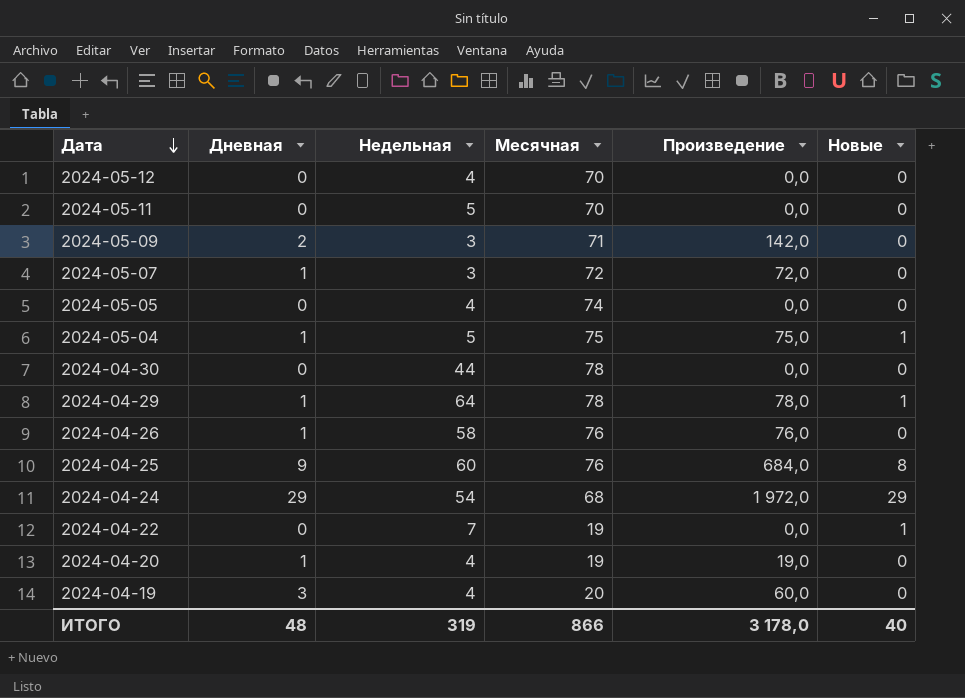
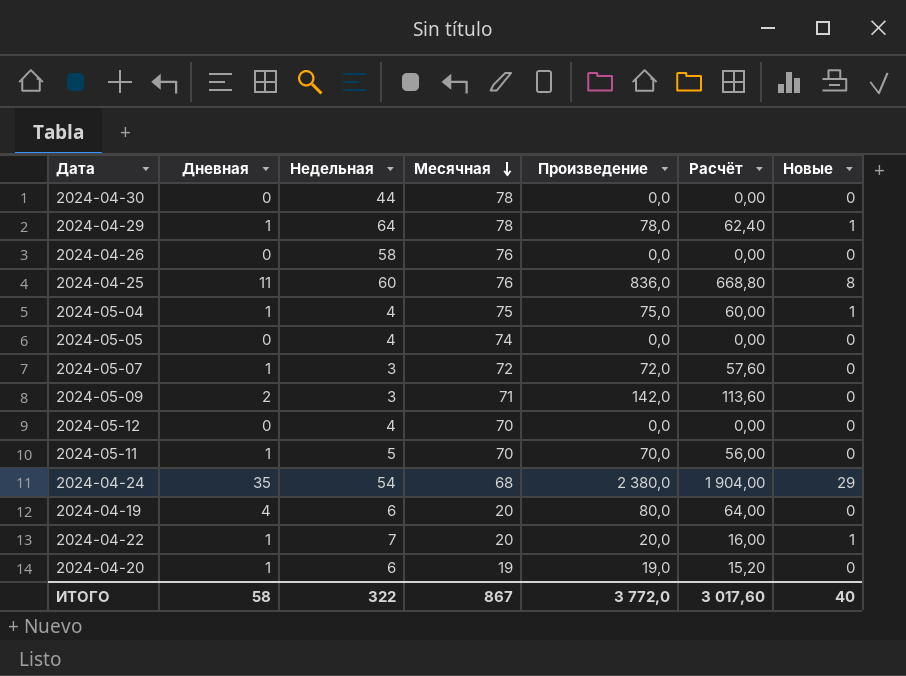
row order: Дата descending -> Месячная descending
column Расчёт | formula: none -> [Произведение] * 0,8
2024-04-26 | Дневная: 1 -> 0
2024-04-26 | Произведение: 76,0 -> 0,0
2024-04-25 | Дневная: 9 -> 11
2024-04-25 | Произведение: 684,0 -> 836,0
2024-05-04 | Недельная: 5 -> 4
2024-05-11 | Дневная: 0 -> 1
2024-05-11 | Произведение: 0,0 -> 70,0
2024-04-24 | Дневная: 29 -> 35
2024-04-24 | Произведение: 1 972,0 -> 2 380,0
2024-04-19 | Дневная: 3 -> 4
2024-04-19 | Недельная: 4 -> 6
2024-04-19 | Произведение: 60,0 -> 80,0
2024-04-22 | Дневная: 0 -> 1
2024-04-22 | Месячная: 19 -> 20
2024-04-22 | Произведение: 0,0 -> 20,0
2024-04-20 | Недельная: 4 -> 6
ИТОГО | Дневная: 48 -> 58
ИТОГО | Недельная: 319 -> 322
ИТОГО | Месячная: 866 -> 867
ИТОГО | Произведение: 3 178,0 -> 3 772,0

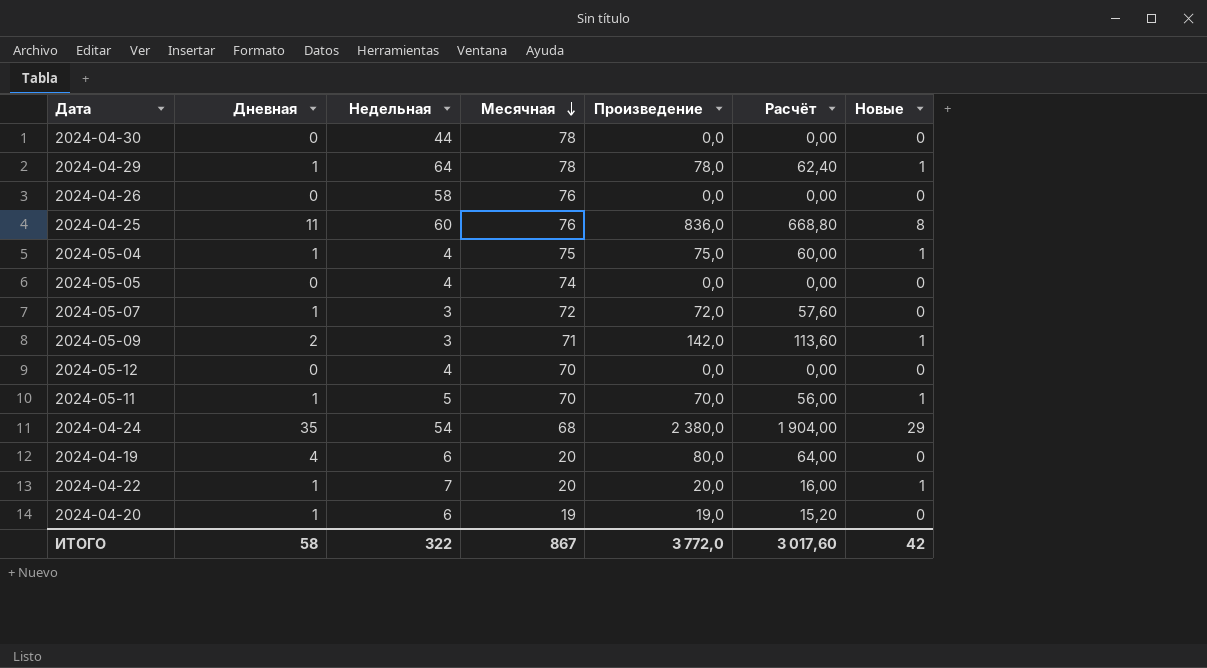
2024-05-09 | Новые: 0 -> 1
2024-05-11 | Новые: 0 -> 1
ИТОГО | Новые: 40 -> 42

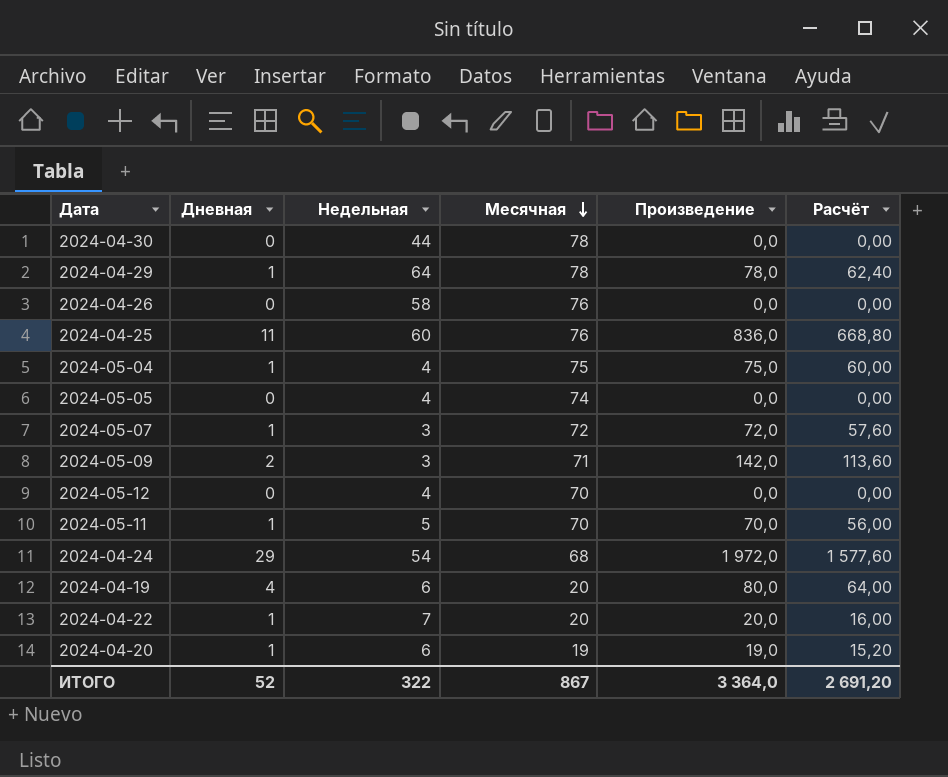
column Новые | position: 7 -> none
2024-04-24 | Дневная: 35 -> 29
2024-04-24 | Произведение: 2 380,0 -> 1 972,0
2024-04-24 | Расчёт: 1 904,00 -> 1 577,60
ИТОГО | Дневная: 58 -> 52
ИТОГО | Произведение: 3 772,0 -> 3 364,0
ИТОГО | Расчёт: 3 017,60 -> 2 691,20

